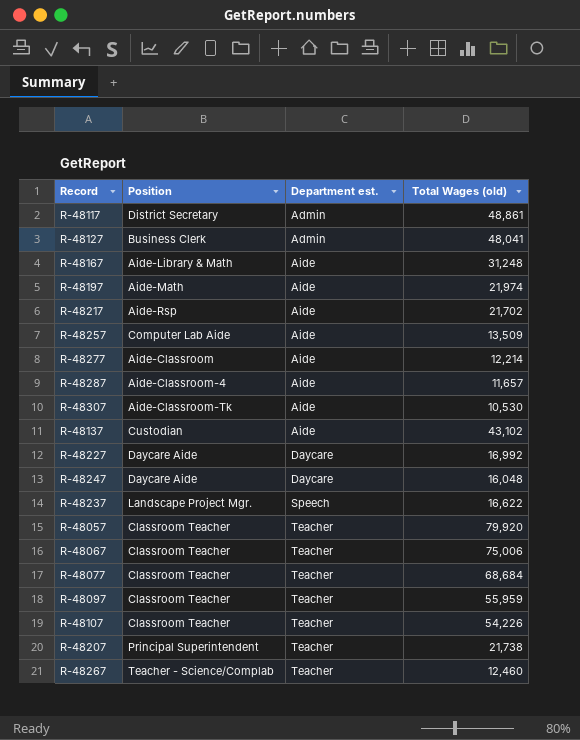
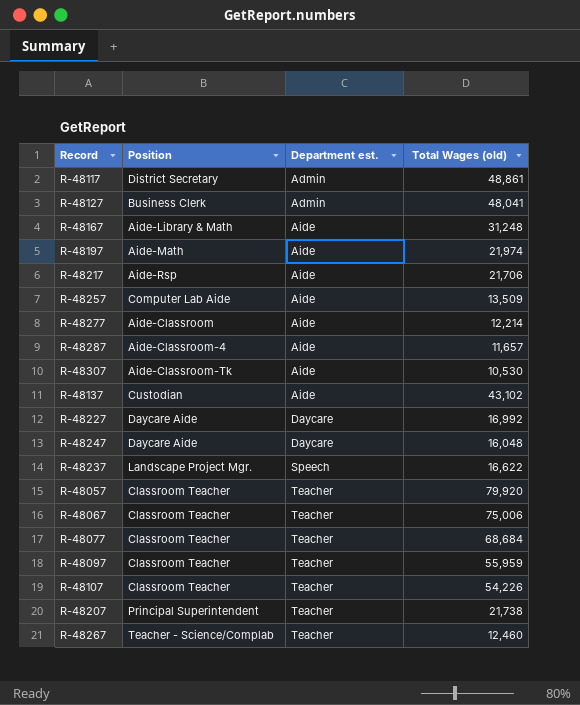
R-48217 | Total Wages (old): 21,702 -> 21,706

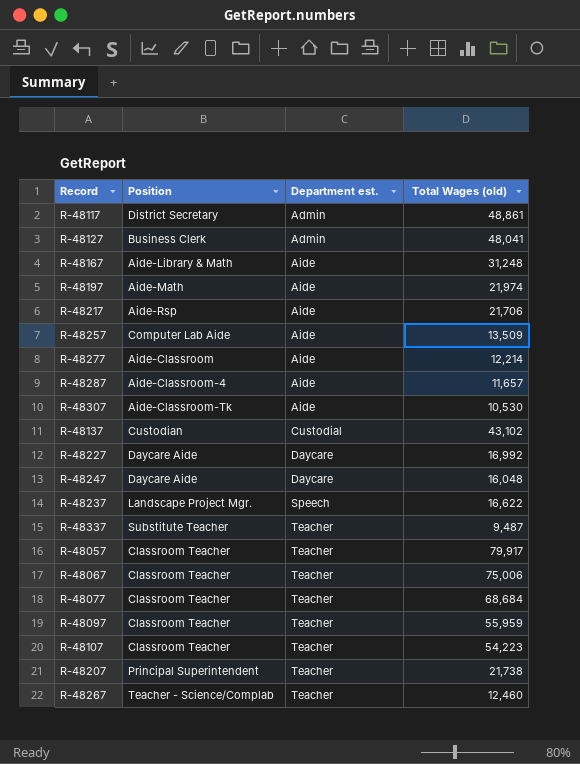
R-48137 | Department est.: Aide -> Custodial
row R-48337: none -> Substitute Teacher | Teacher | 9,487
R-48057 | Total Wages (old): 79,920 -> 79,917
R-48107 | Total Wages (old): 54,226 -> 54,223

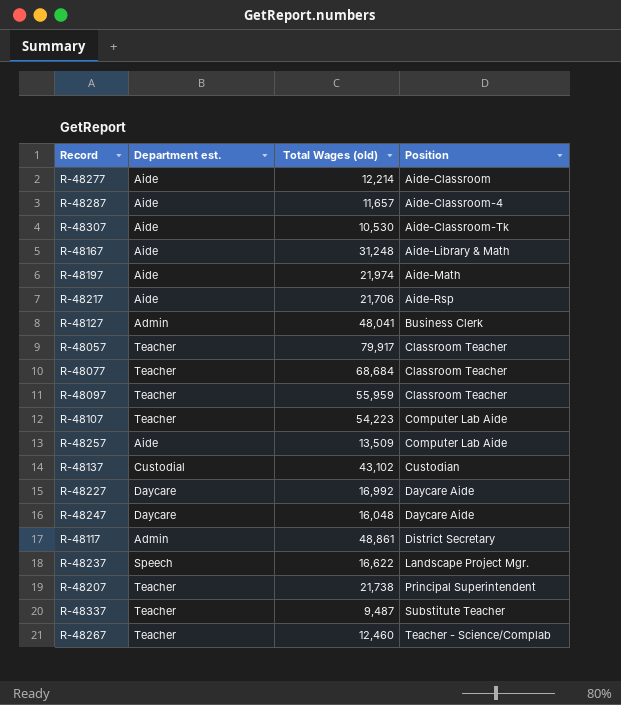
row order: Department est. ascending -> Position ascending
column Position | position: 2 -> 4
row R-48067: Classroom Teacher | Teacher | 75,006 -> none
R-48107 | Position: Classroom Teacher -> Computer Lab Aide

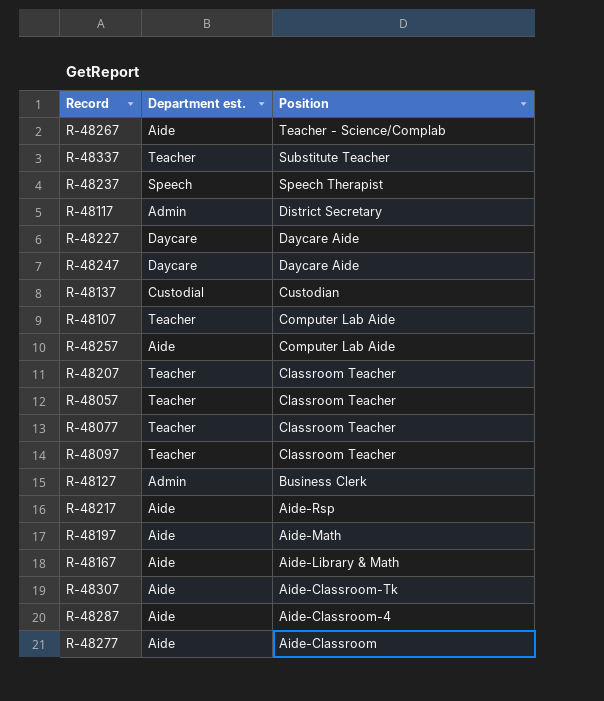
row order: Position ascending -> Position descending
column Total Wages (old) | position: 3 -> none
R-48267 | Department est.: Teacher -> Aide
R-48237 | Position: Landscape Project Mgr. -> Speech Therapist
R-48207 | Position: Principal Superintendent -> Classroom Teacher

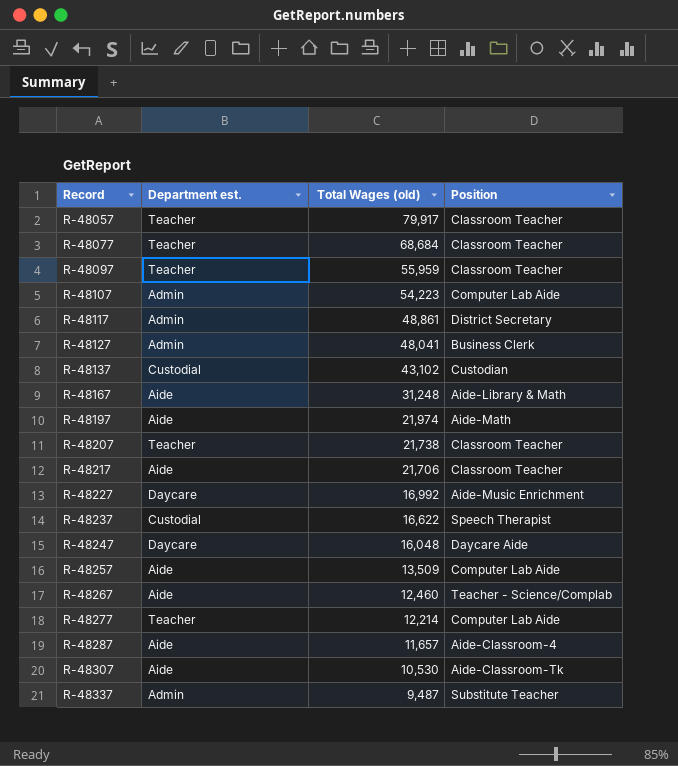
row order: Position descending -> Record ascending
column Total Wages (old) | position: none -> 3
R-48107 | Department est.: Teacher -> Admin
R-48217 | Position: Aide-Rsp -> Classroom Teacher
R-48227 | Position: Daycare Aide -> Aide-Music Enrichment
R-48237 | Department est.: Speech -> Custodial
R-48277 | Department est.: Aide -> Teacher
R-48277 | Position: Aide-Classroom -> Computer Lab Aide
R-48337 | Department est.: Teacher -> Admin

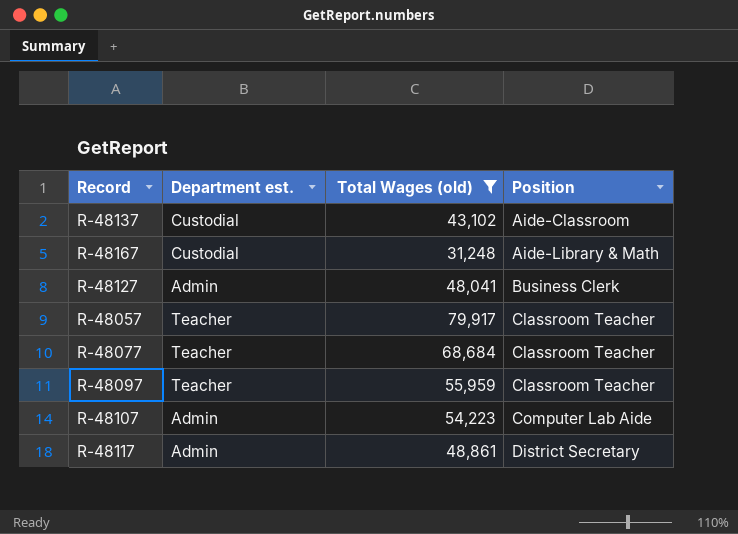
filter: none -> Total Wages (old) >= 31,248
row order: Record ascending -> Position ascending
R-48137 | Position: Custodian -> Aide-Classroom
R-48167 | Department est.: Aide -> Custodial

